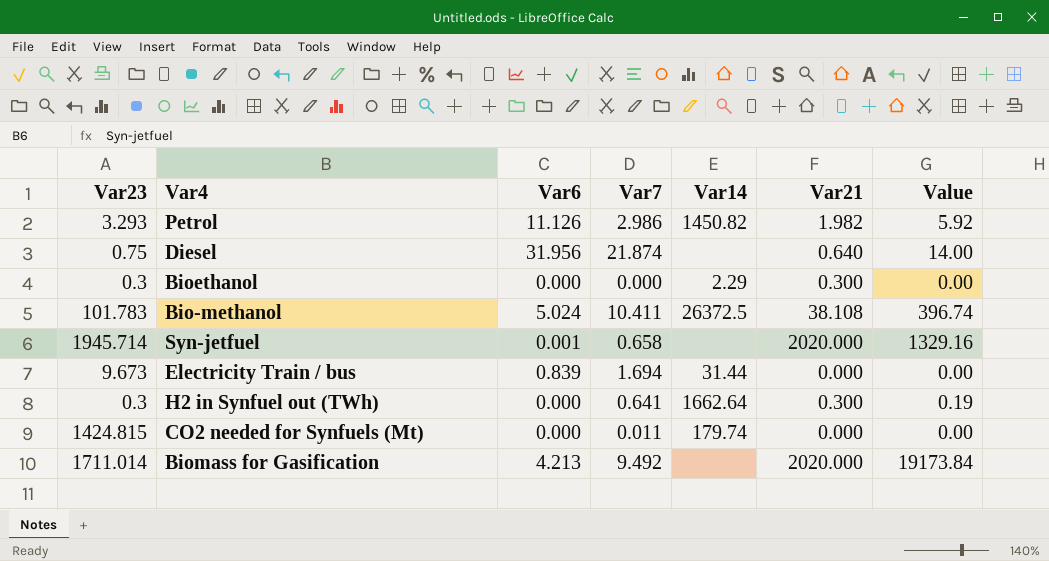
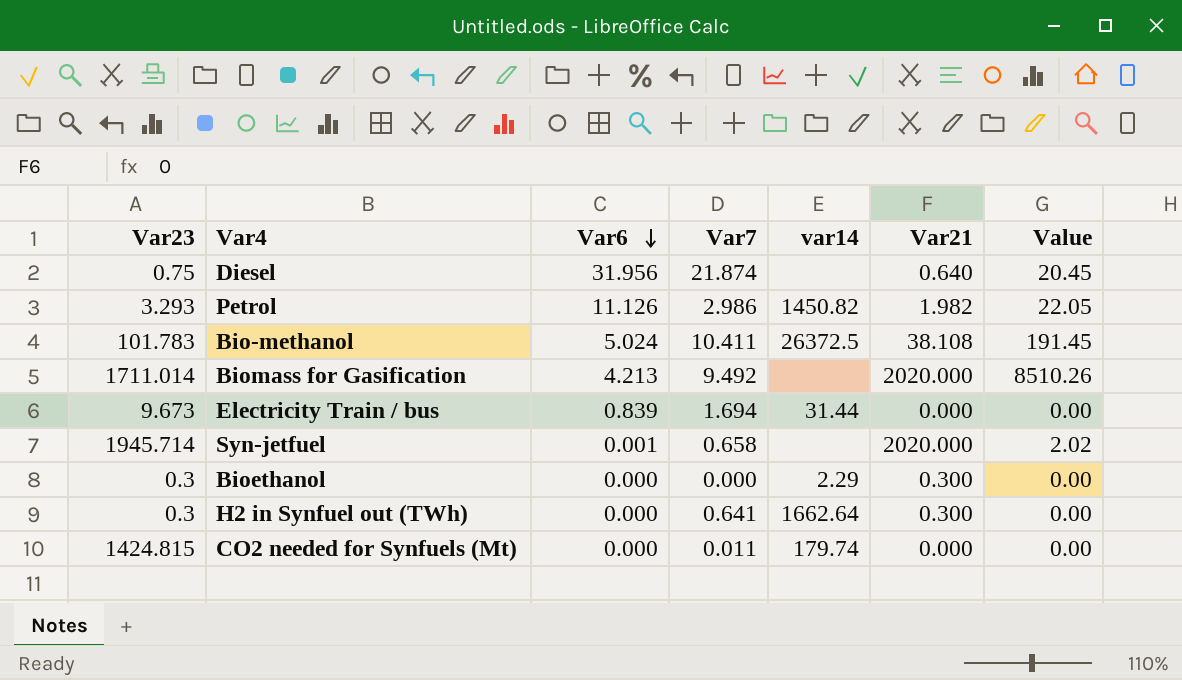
row order: none -> Var6 descending
column name: Var14 -> var14
column Value | formula: [Var7] * [Var21] -> [Var6] * [Var21]

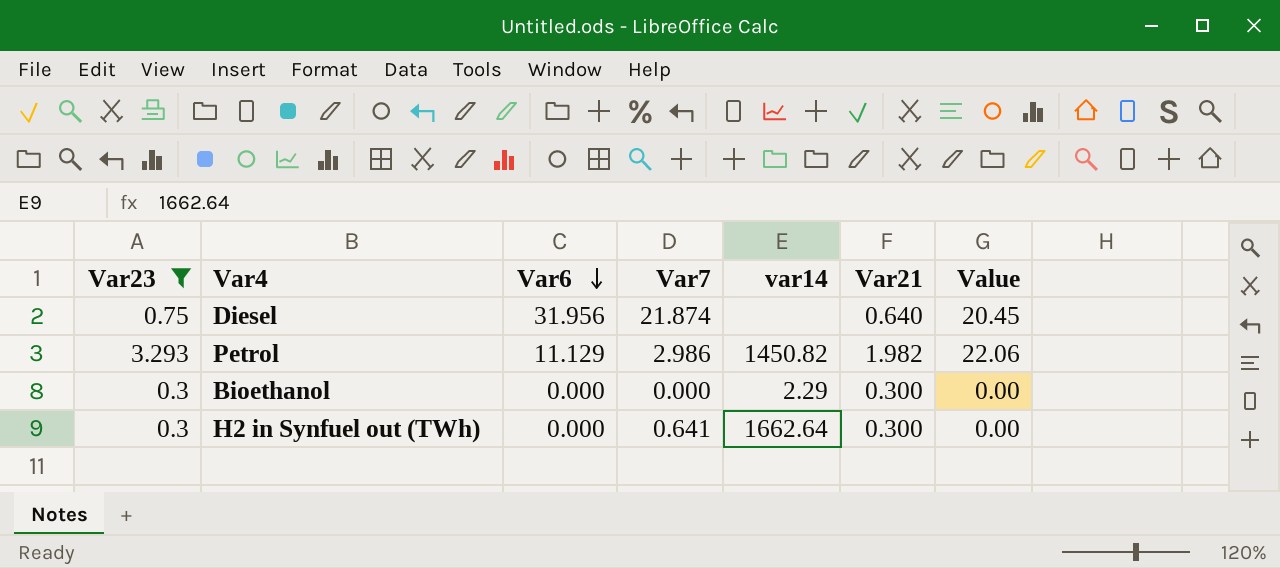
filter: none -> Var23 <= 3.293
Petrol | Var6: 11.126 -> 11.129
Petrol | Value: 22.05 -> 22.06

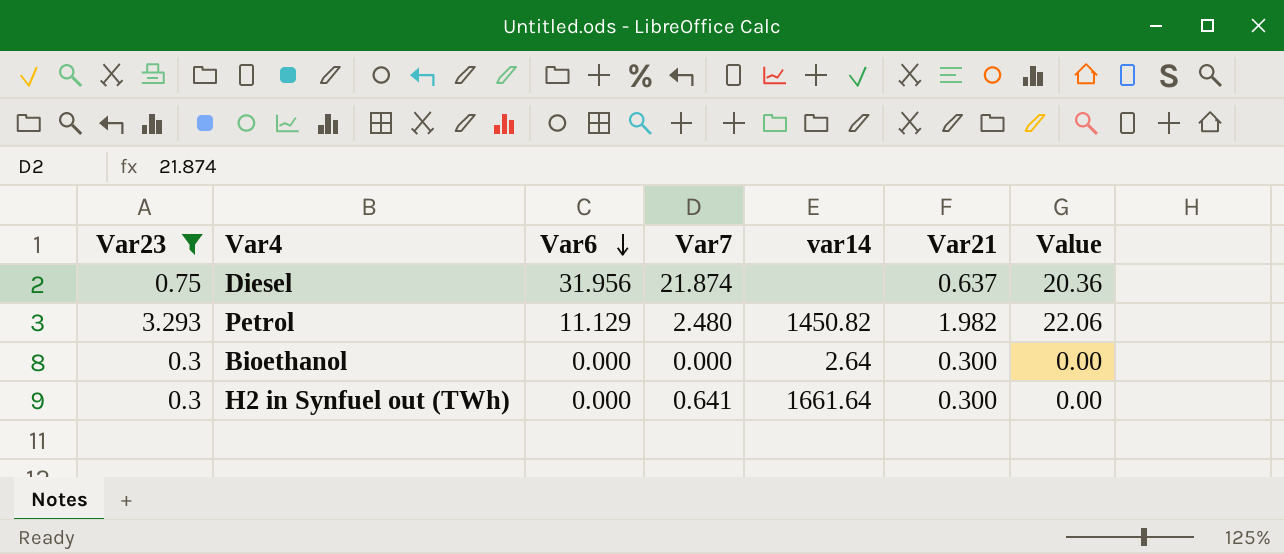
Diesel | Var21: 0.640 -> 0.637
Diesel | Value: 20.45 -> 20.36
Petrol | Var7: 2.986 -> 2.480
Bioethanol | var14: 2.29 -> 2.64
H2 in Synfuel out (TWh) | var14: 1662.64 -> 1661.64

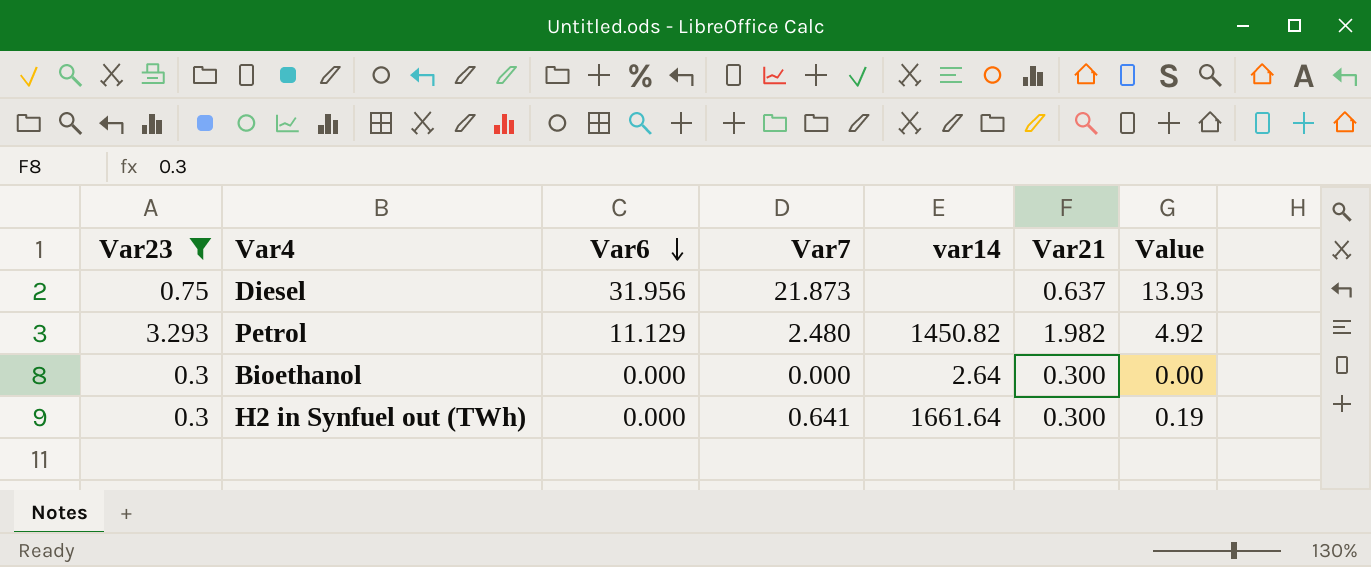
column Value | formula: [Var6] * [Var21] -> [Var7] * [Var21]
Diesel | Var7: 21.874 -> 21.873

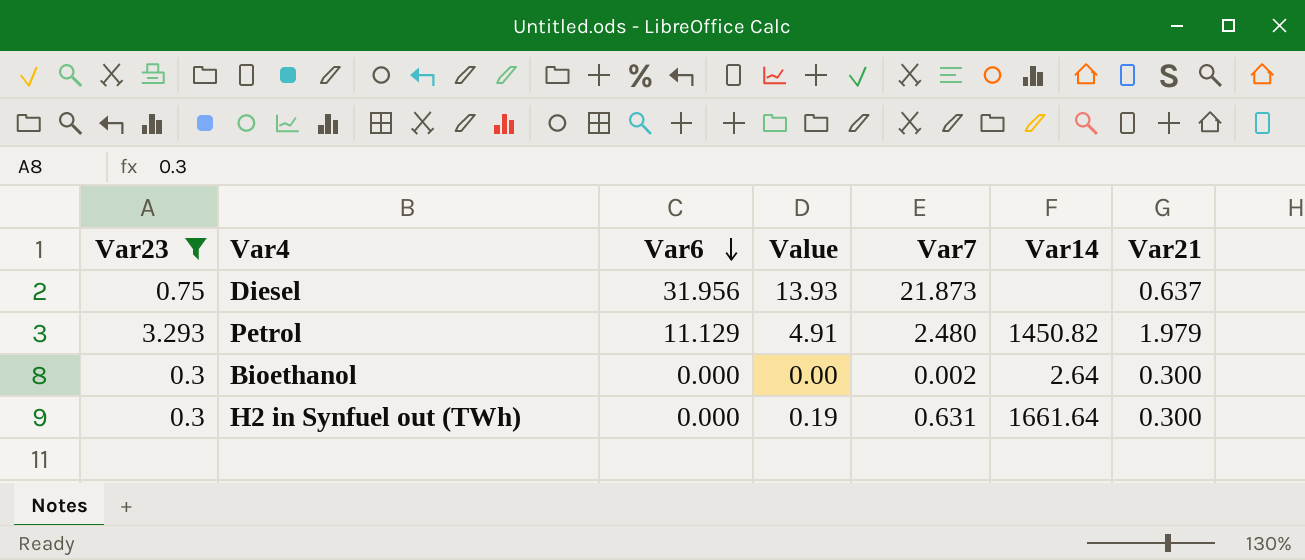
column Value | position: 7 -> 4
column name: var14 -> Var14
Petrol | Value: 4.92 -> 4.91
Petrol | Var21: 1.982 -> 1.979
Bioethanol | Var7: 0.000 -> 0.002
H2 in Synfuel out (TWh) | Var7: 0.641 -> 0.631

